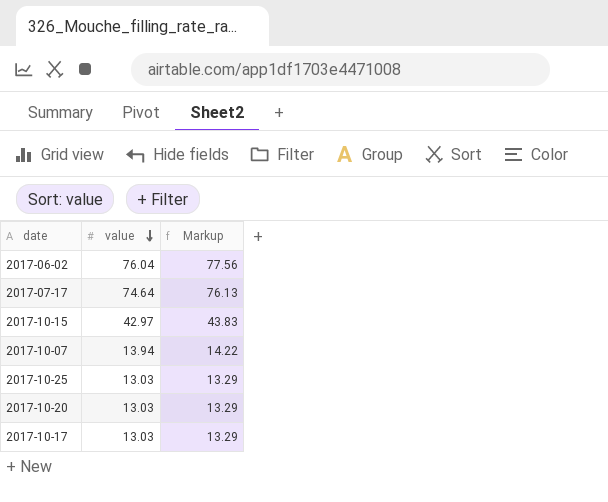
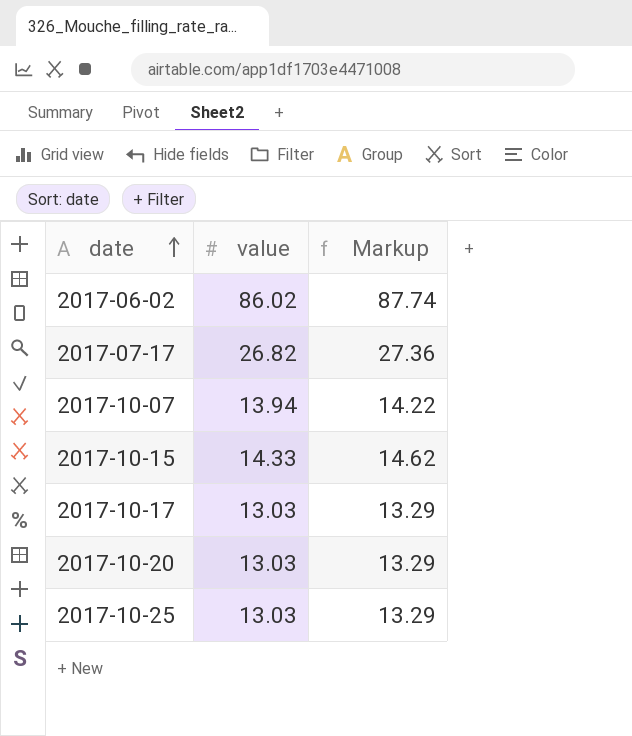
row order: value descending -> date ascending
2017-06-02 | value: 76.04 -> 86.02
2017-06-02 | Markup: 77.56 -> 87.74
2017-07-17 | value: 74.64 -> 26.82
2017-07-17 | Markup: 76.13 -> 27.36
2017-10-15 | value: 42.97 -> 14.33
2017-10-15 | Markup: 43.83 -> 14.62

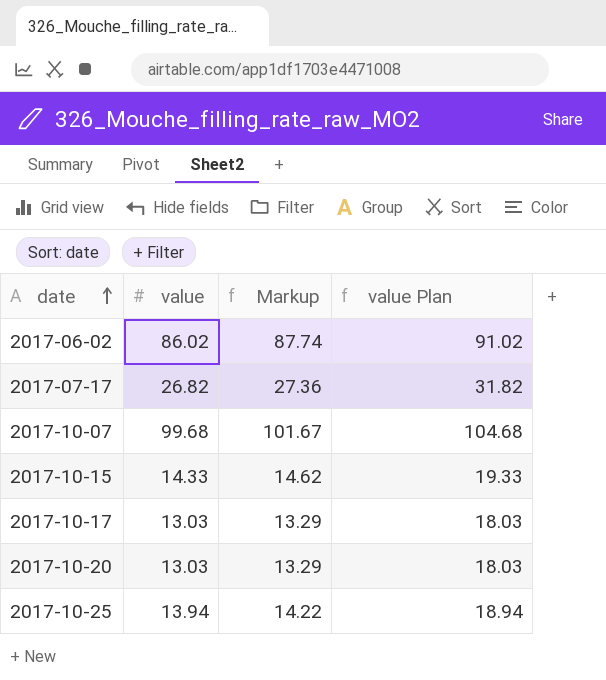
column value Plan | formula: none -> [value] + 5
2017-10-07 | value: 13.94 -> 99.68
2017-10-07 | Markup: 14.22 -> 101.67
2017-10-25 | value: 13.03 -> 13.94
2017-10-25 | Markup: 13.29 -> 14.22

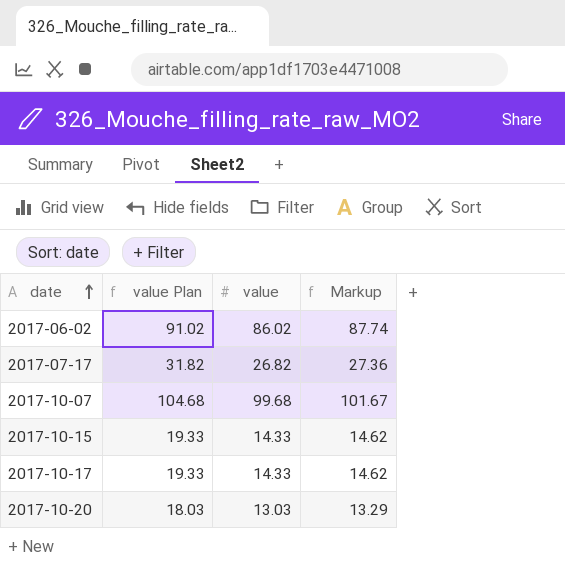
column value Plan | position: 4 -> 2
row 2017-10-25: 13.94 | 14.22 | 18.94 -> none
2017-10-17 | value Plan: 18.03 -> 19.33
2017-10-17 | value: 13.03 -> 14.33
2017-10-17 | Markup: 13.29 -> 14.62

